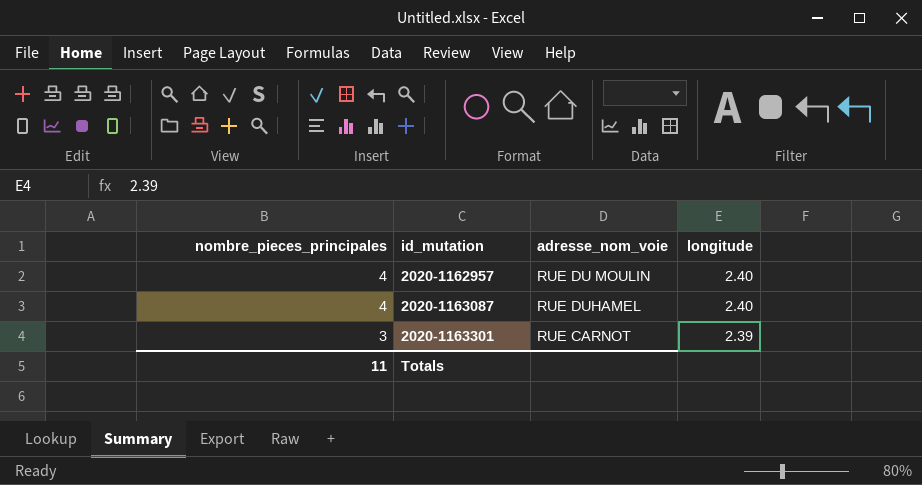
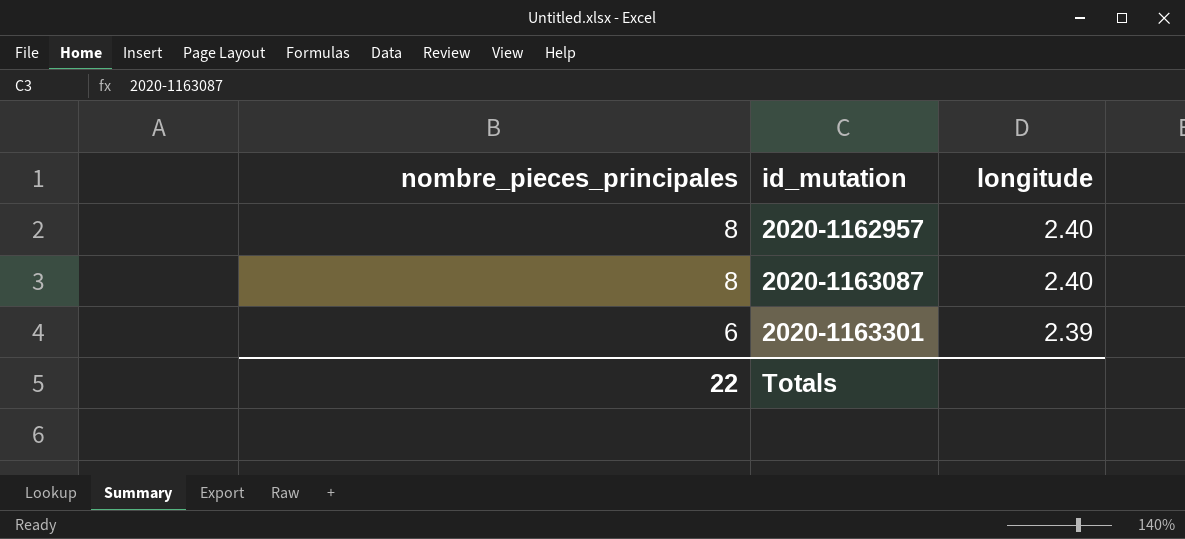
column adresse_nom_voie | position: 3 -> none
2020-1162957 | nombre_pieces_principales: 4 -> 8
2020-1163087 | nombre_pieces_principales: 4 -> 8
2020-1163301 | nombre_pieces_principales: 3 -> 6
Totals | nombre_pieces_principales: 11 -> 22

